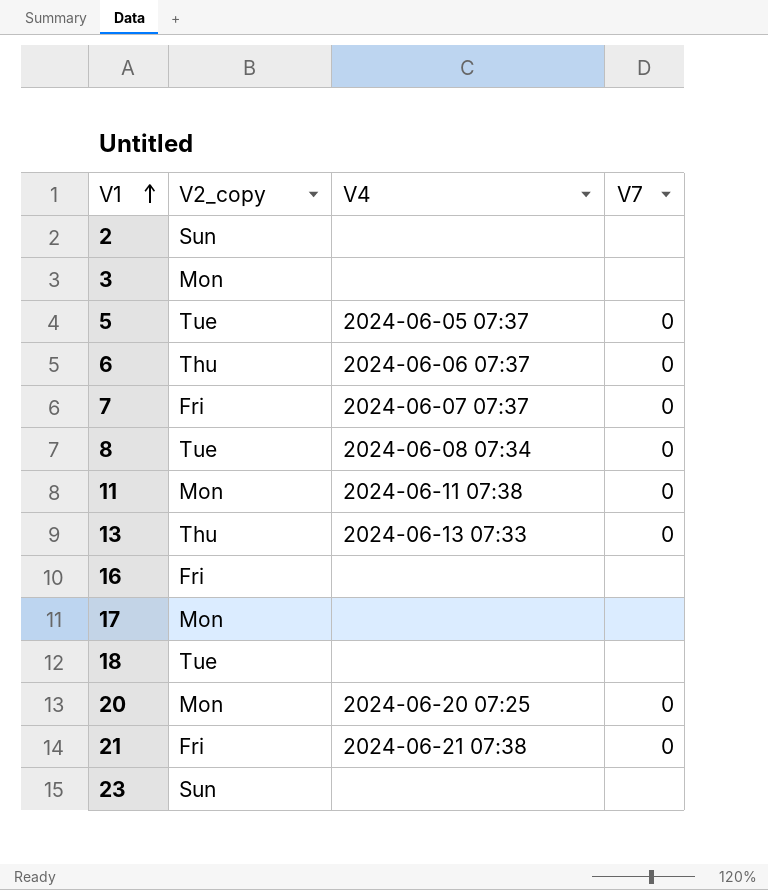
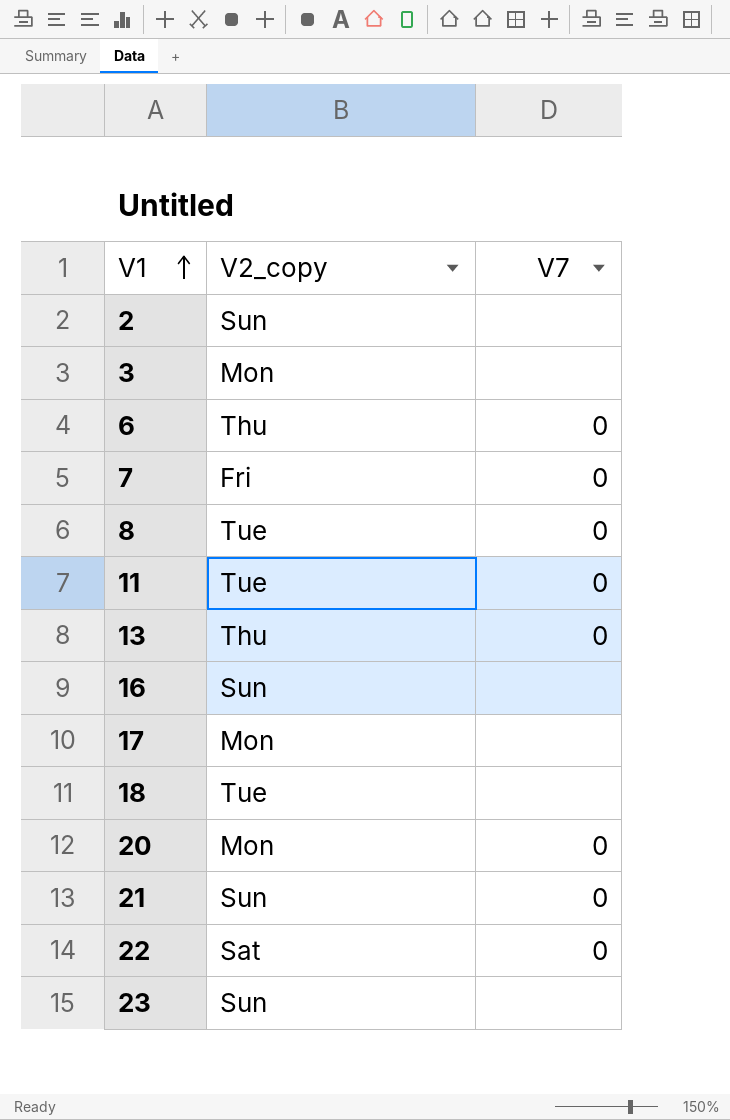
column V4 | position: 3 -> none
row 5: Tue | 2024-06-05 07:37 | 0 -> none
11 | V2_copy: Mon -> Tue
16 | V2_copy: Fri -> Sun
21 | V2_copy: Fri -> Sun
row 22: none -> Sat | 0

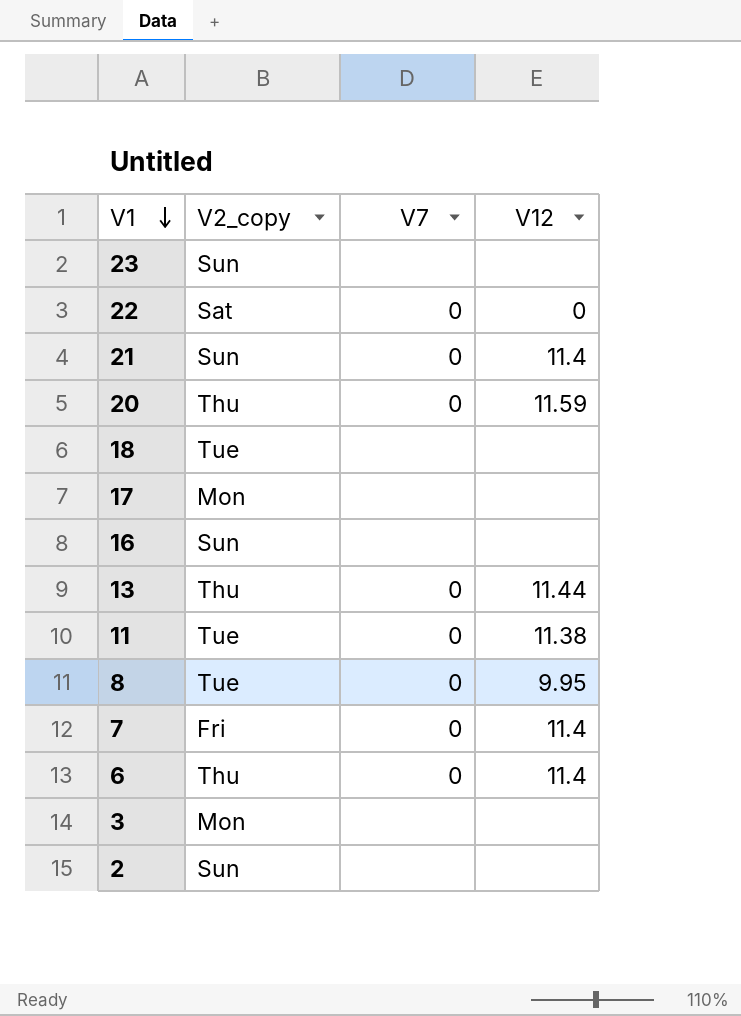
row order: V1 ascending -> V1 descending
column V12 | position: none -> 4
20 | V2_copy: Mon -> Thu

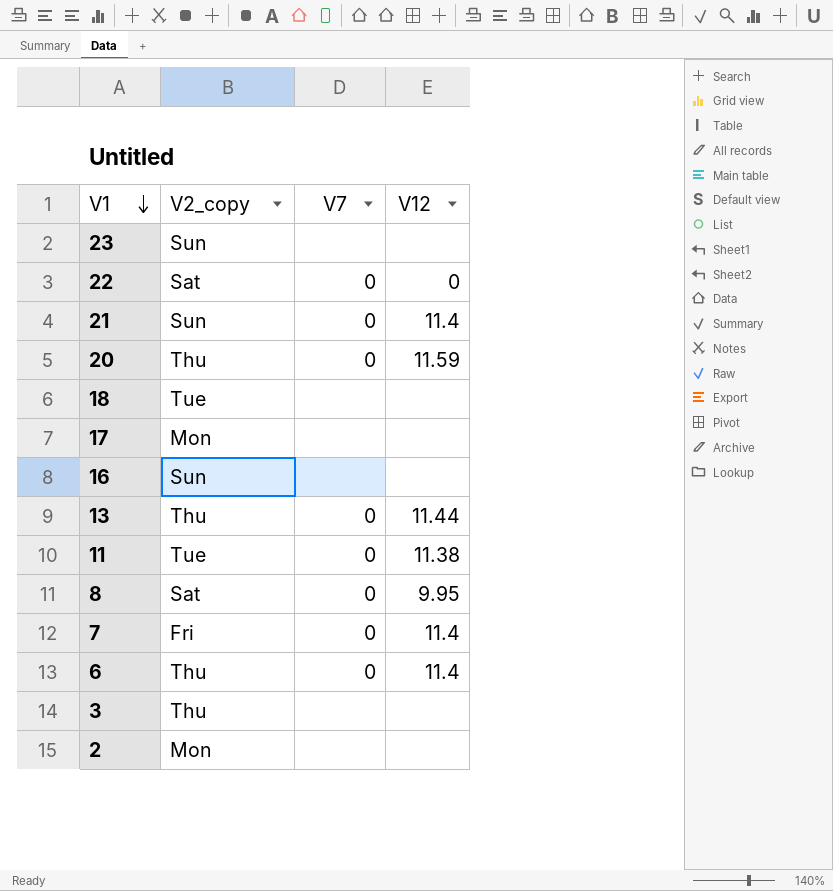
8 | V2_copy: Tue -> Sat
3 | V2_copy: Mon -> Thu
2 | V2_copy: Sun -> Mon

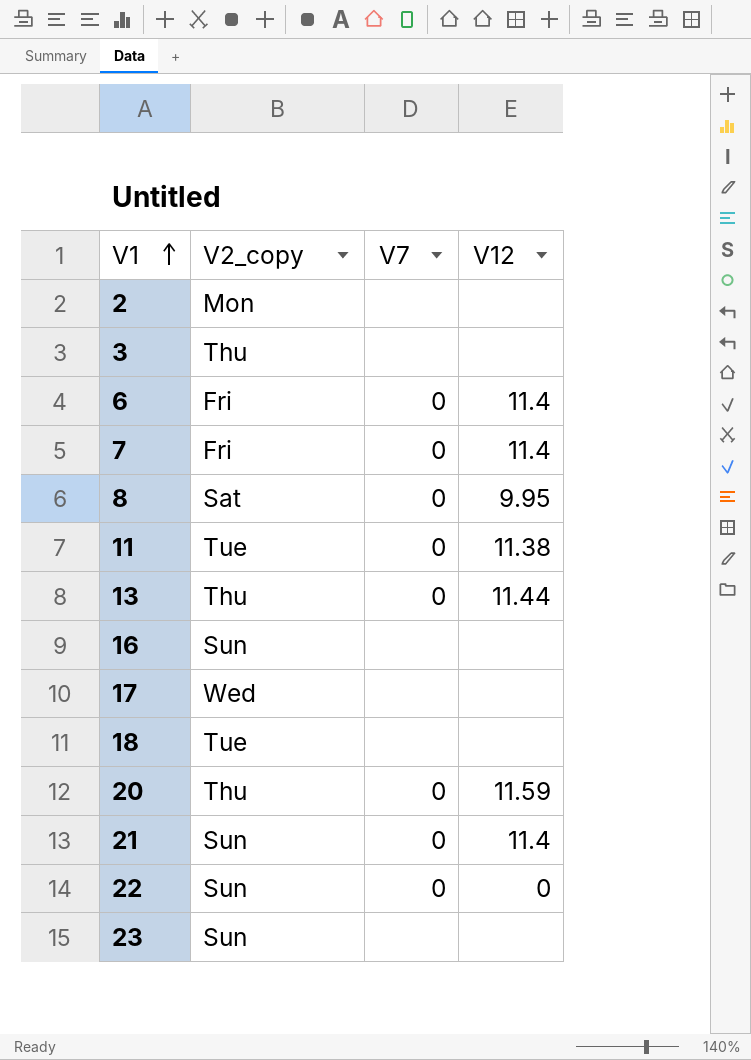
row order: V1 descending -> V1 ascending
6 | V2_copy: Thu -> Fri
17 | V2_copy: Mon -> Wed
22 | V2_copy: Sat -> Sun

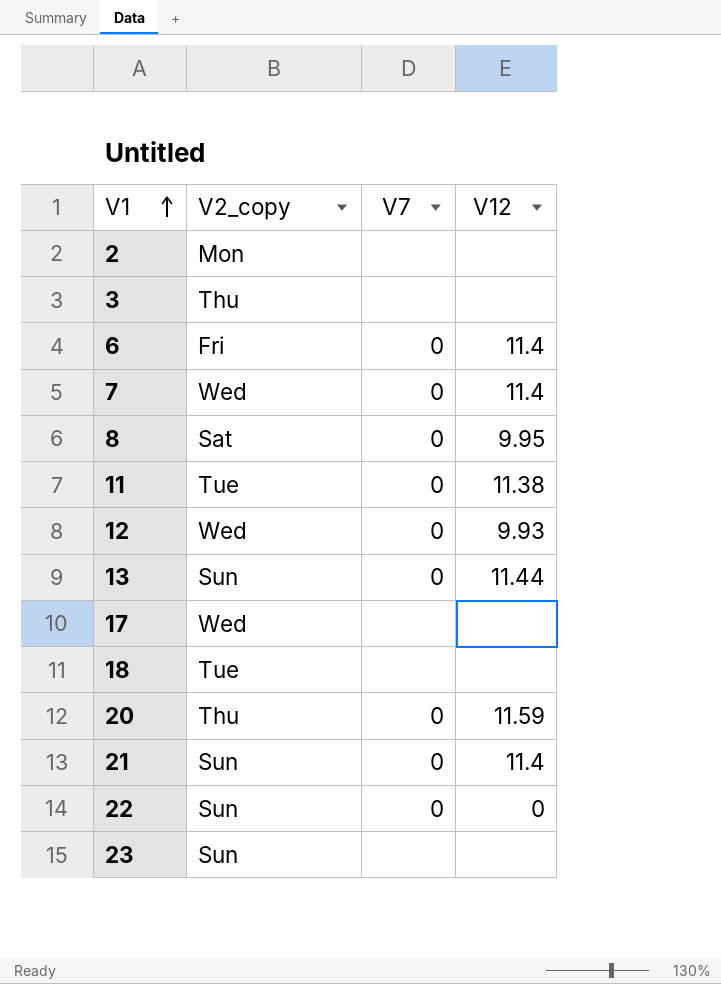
row 16: Sun | none | none -> none
7 | V2_copy: Fri -> Wed
row 12: none -> Wed | 0 | 9.93
13 | V2_copy: Thu -> Sun

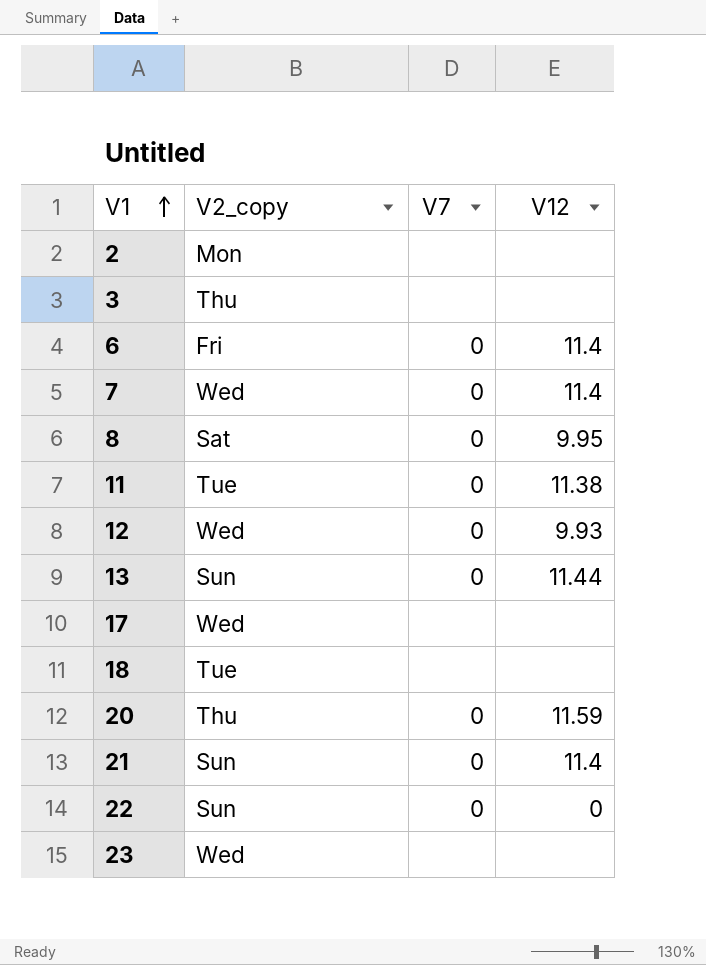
23 | V2_copy: Sun -> Wed

